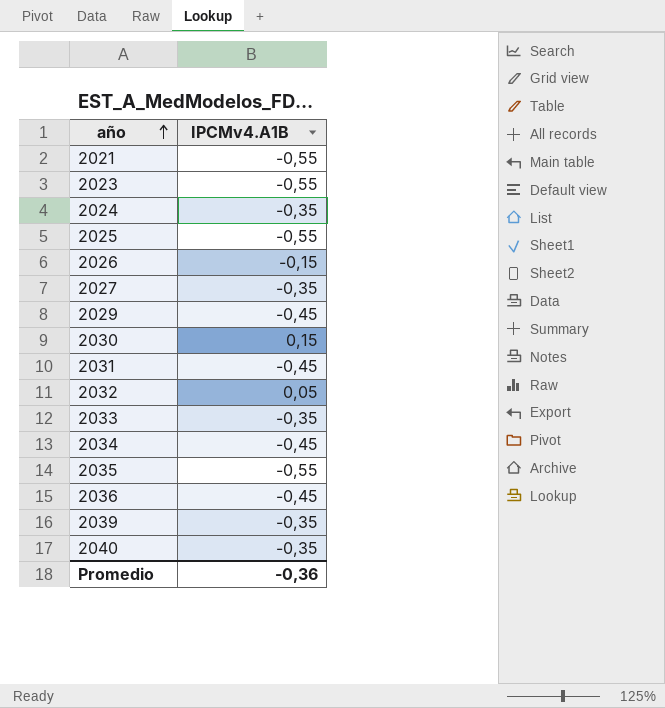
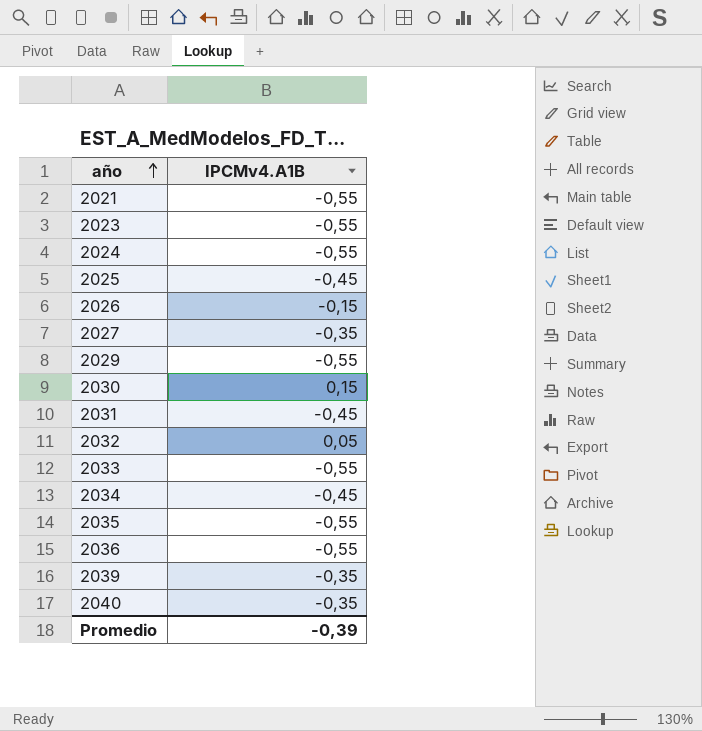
2024 | IPCMv4.A1B: -0,35 -> -0,55
2025 | IPCMv4.A1B: -0,55 -> -0,45
2029 | IPCMv4.A1B: -0,45 -> -0,55
2033 | IPCMv4.A1B: -0,35 -> -0,55
2036 | IPCMv4.A1B: -0,45 -> -0,55
Promedio | IPCMv4.A1B: -0,36 -> -0,39

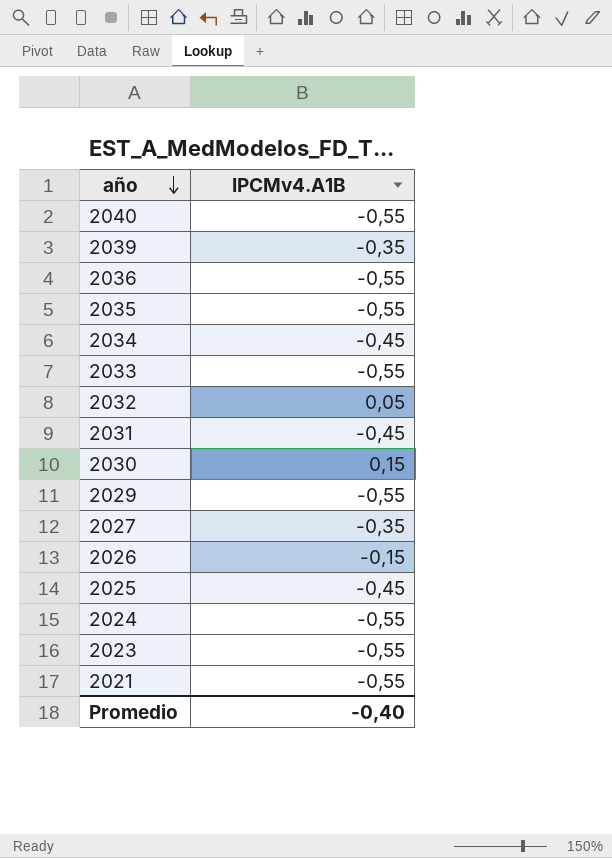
row order: año ascending -> año descending
2040 | IPCMv4.A1B: -0,35 -> -0,55
Promedio | IPCMv4.A1B: -0,39 -> -0,40

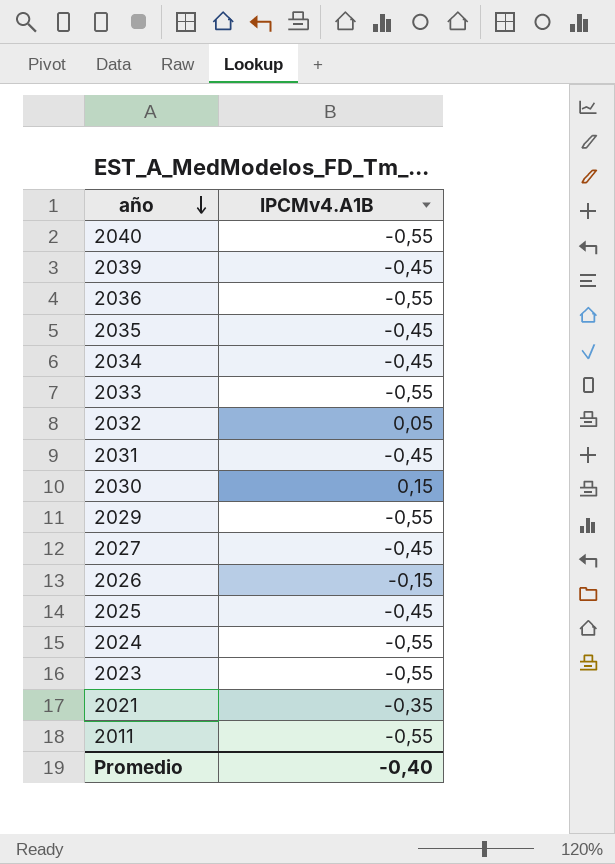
2039 | IPCMv4.A1B: -0,35 -> -0,45
2035 | IPCMv4.A1B: -0,55 -> -0,45
2027 | IPCMv4.A1B: -0,35 -> -0,45
2021 | IPCMv4.A1B: -0,55 -> -0,35
row 2011: none -> -0,55

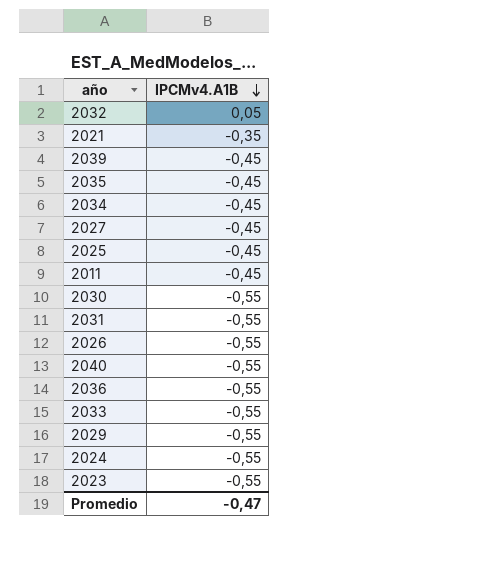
row order: año descending -> IPCMv4.A1B descending
2011 | IPCMv4.A1B: -0,55 -> -0,45
2030 | IPCMv4.A1B: 0,15 -> -0,55
2031 | IPCMv4.A1B: -0,45 -> -0,55
2026 | IPCMv4.A1B: -0,15 -> -0,55
Promedio | IPCMv4.A1B: -0,40 -> -0,47

